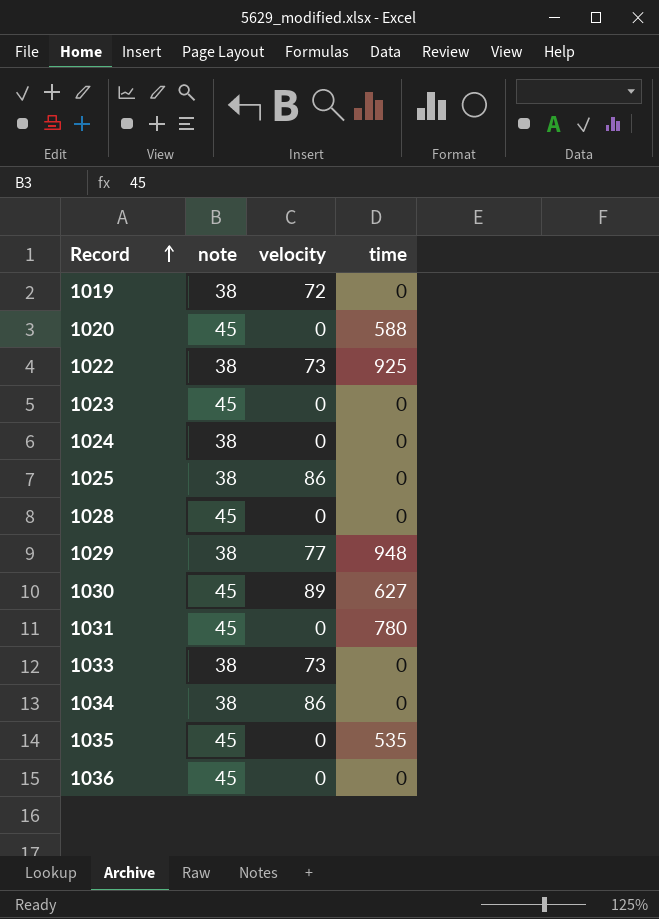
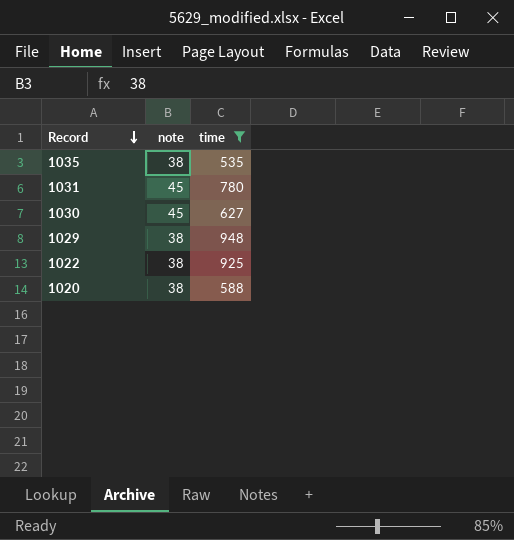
filter: none -> time != 0
row order: Record ascending -> Record descending
column velocity | position: 3 -> none
1035 | note: 45 -> 38
1020 | note: 45 -> 38

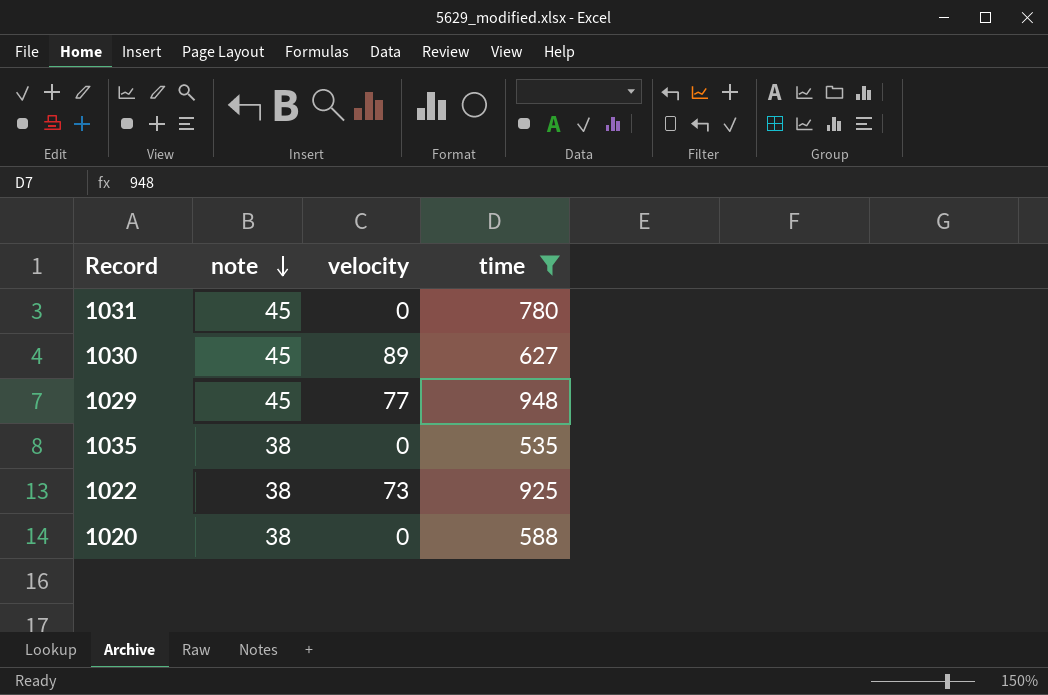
row order: Record descending -> note descending
column velocity | position: none -> 3
1029 | note: 38 -> 45

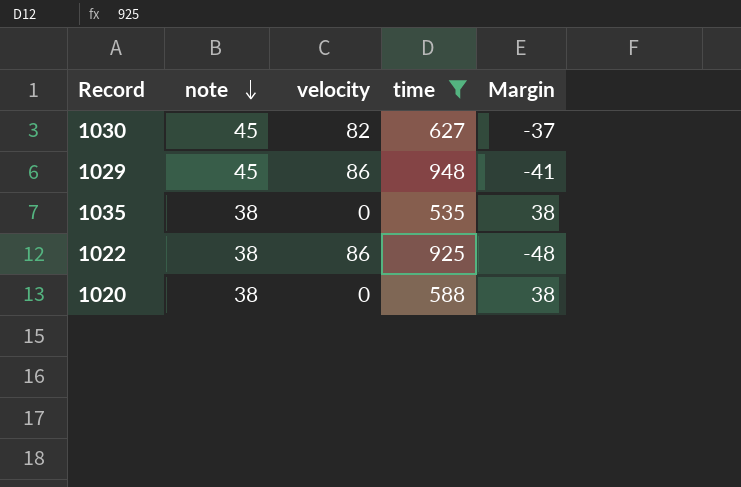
column Margin | formula: none -> [note] - [velocity]
row 1031: 45 | 0 | 780 -> none
1030 | velocity: 89 -> 82
1029 | velocity: 77 -> 86
1022 | velocity: 73 -> 86

